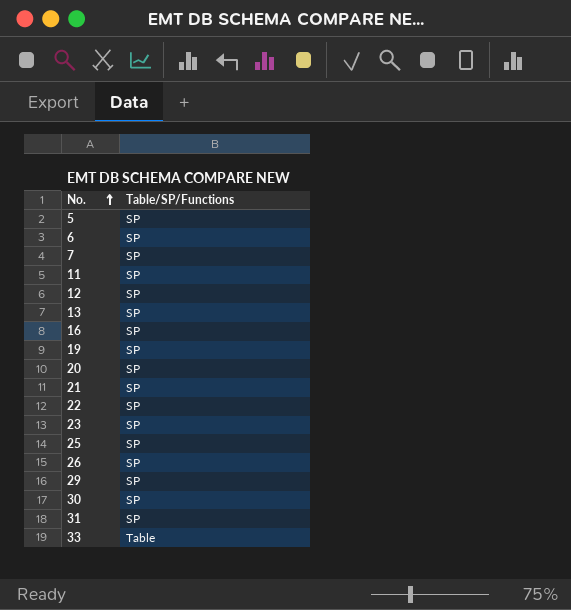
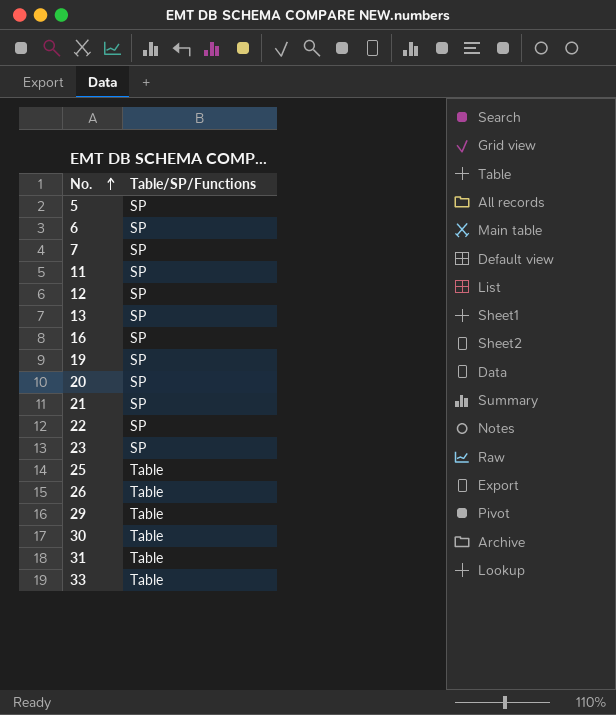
25 | Table/SP/Functions: SP -> Table
26 | Table/SP/Functions: SP -> Table
29 | Table/SP/Functions: SP -> Table
30 | Table/SP/Functions: SP -> Table
31 | Table/SP/Functions: SP -> Table

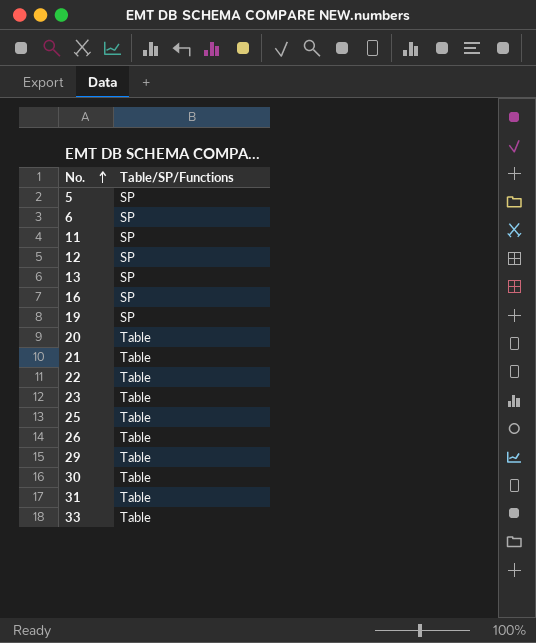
row 7: SP -> none
20 | Table/SP/Functions: SP -> Table
21 | Table/SP/Functions: SP -> Table
22 | Table/SP/Functions: SP -> Table
23 | Table/SP/Functions: SP -> Table

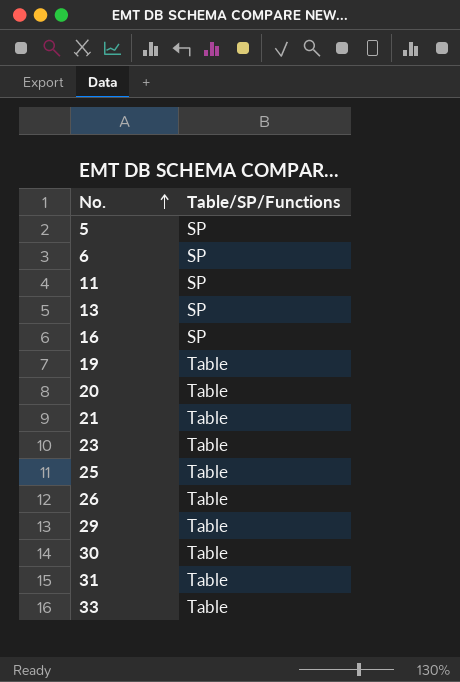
row 12: SP -> none
row 22: Table -> none
19 | Table/SP/Functions: SP -> Table

